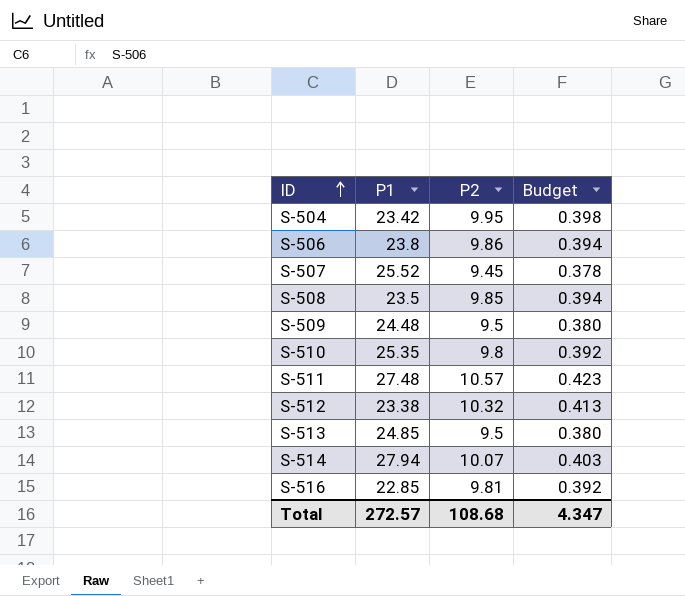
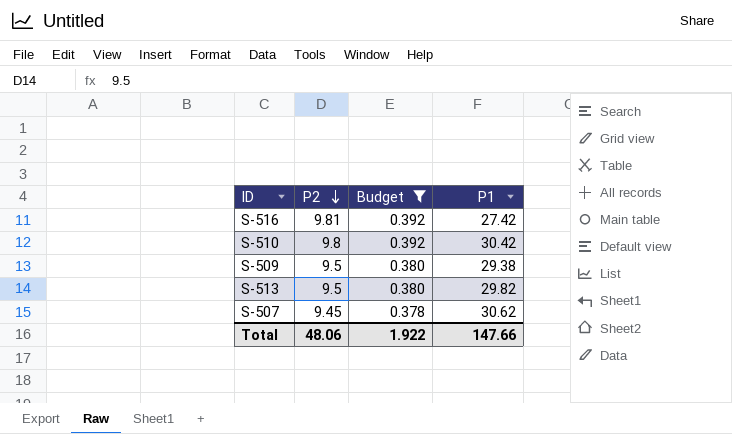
filter: none -> Budget <= 0.392
row order: ID ascending -> P2 descending
column P1 | position: 2 -> 4
S-516 | P1: 22.85 -> 27.42
S-510 | P1: 25.35 -> 30.42
S-509 | P1: 24.48 -> 29.38
S-513 | P1: 24.85 -> 29.82
S-507 | P1: 25.52 -> 30.62
Total | P2: 108.68 -> 48.06
Total | Budget: 4.347 -> 1.922
Total | P1: 272.57 -> 147.66

